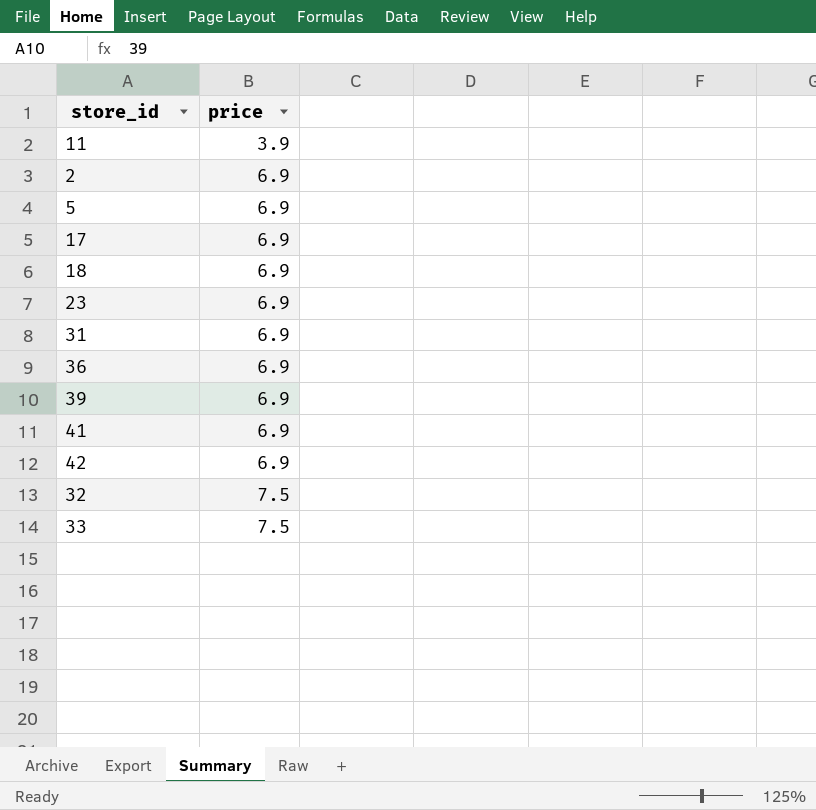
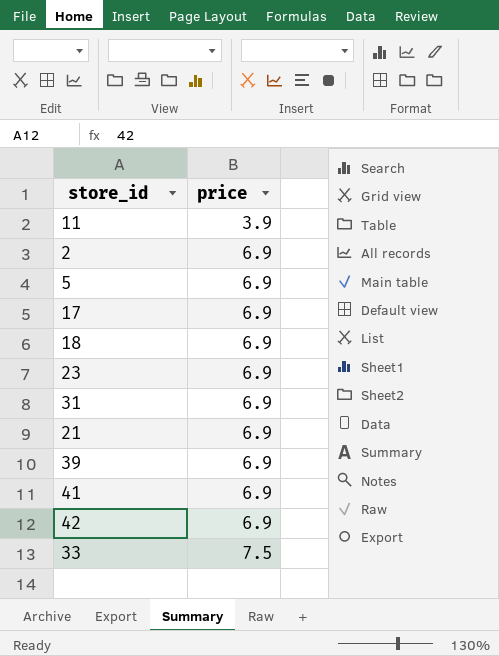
row 36: 6.9 -> none
row 32: 7.5 -> none
row 21: none -> 6.9

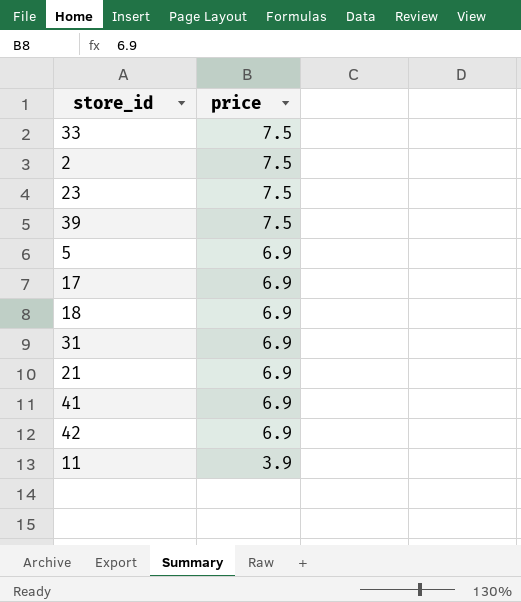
row order: price ascending -> price descending
2 | price: 6.9 -> 7.5
23 | price: 6.9 -> 7.5
39 | price: 6.9 -> 7.5

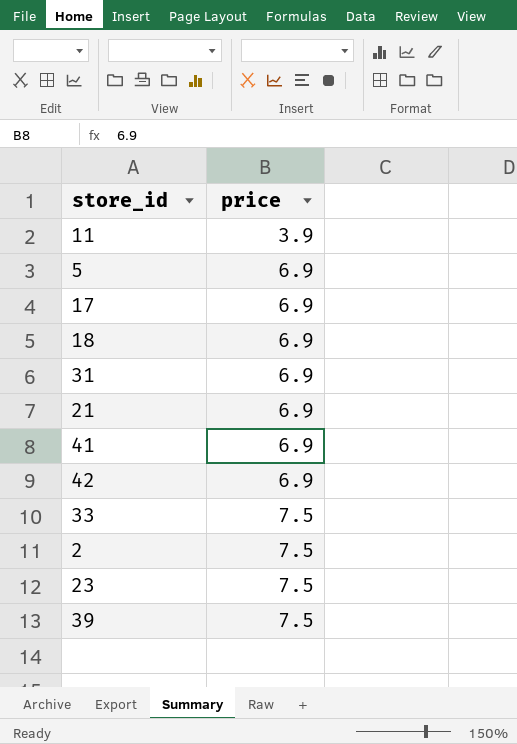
row order: price descending -> price ascending

